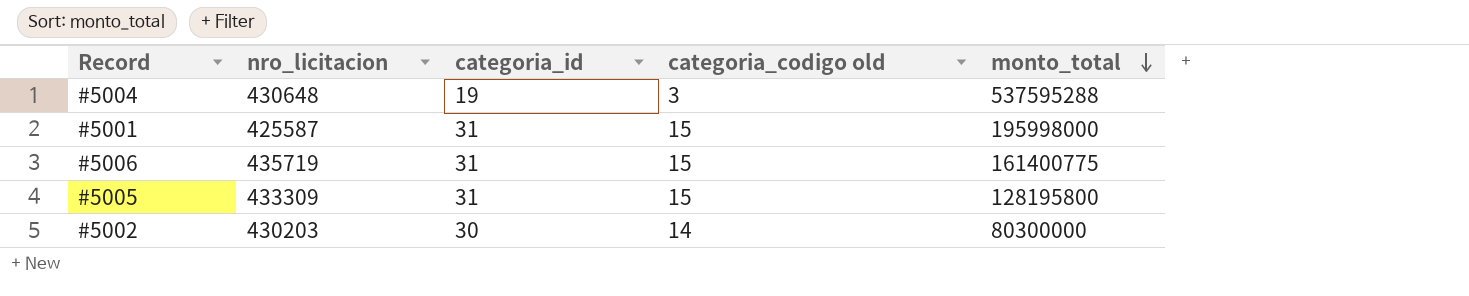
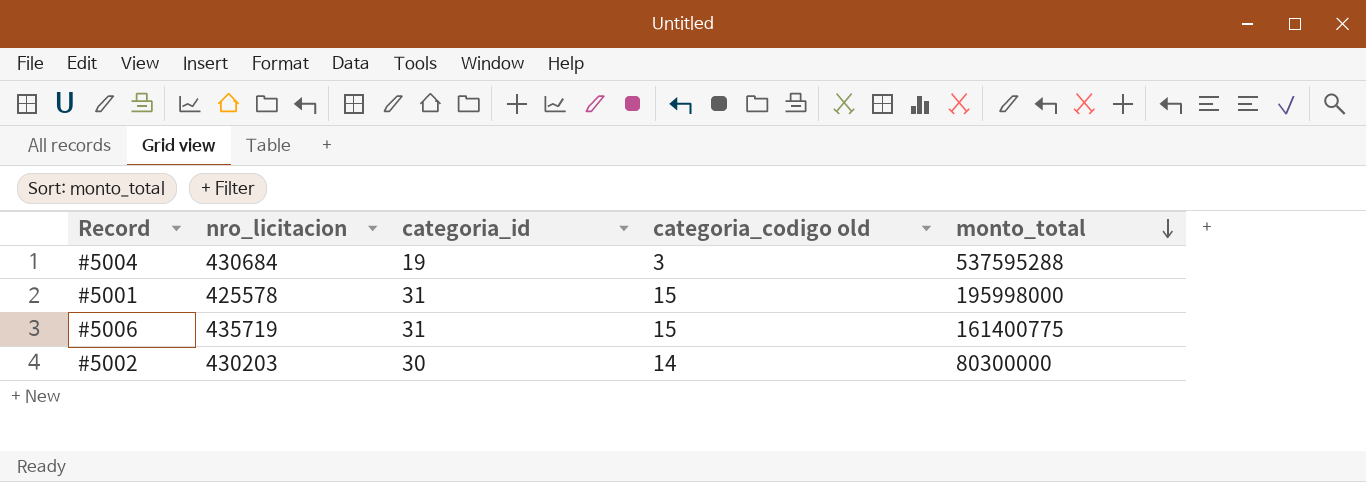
row #5005: 433309 | 31 | 15 | 128195800 -> none
#5004 | nro_licitacion: 430648 -> 430684
#5001 | nro_licitacion: 425587 -> 425578

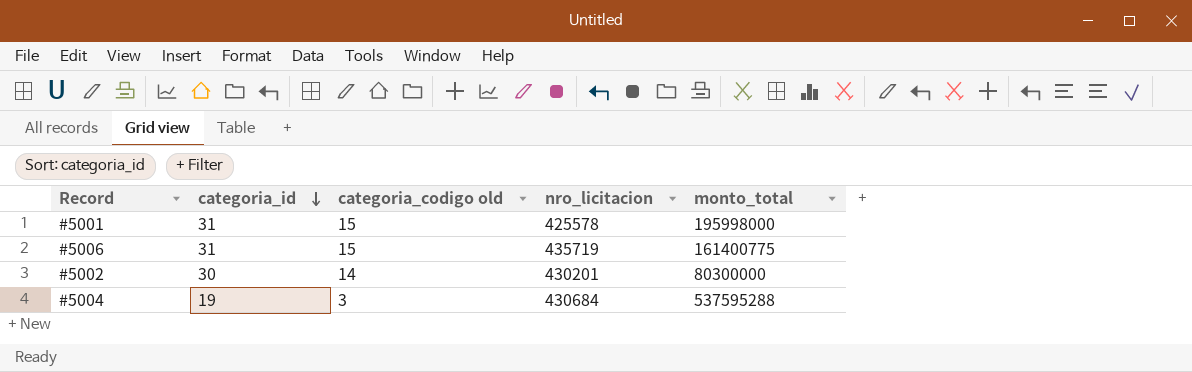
row order: monto_total descending -> categoria_id descending
column nro_licitacion | position: 2 -> 4
#5002 | nro_licitacion: 430203 -> 430201

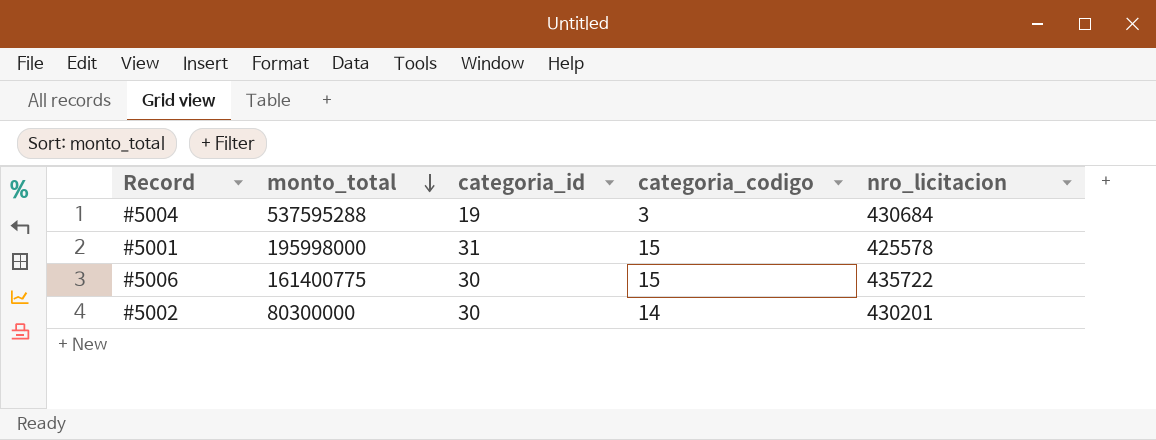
row order: categoria_id descending -> monto_total descending
column monto_total | position: 5 -> 2
column name: categoria_codigo old -> categoria_codigo
#5006 | categoria_id: 31 -> 30
#5006 | nro_licitacion: 435719 -> 435722

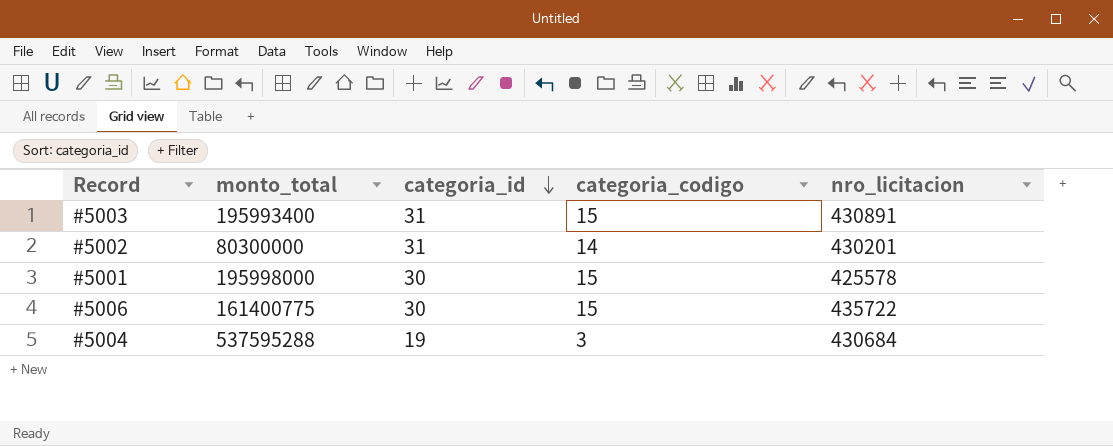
row order: monto_total descending -> categoria_id descending
row #5003: none -> 195993400 | 31 | 15 | 430891
#5002 | categoria_id: 30 -> 31
#5001 | categoria_id: 31 -> 30

